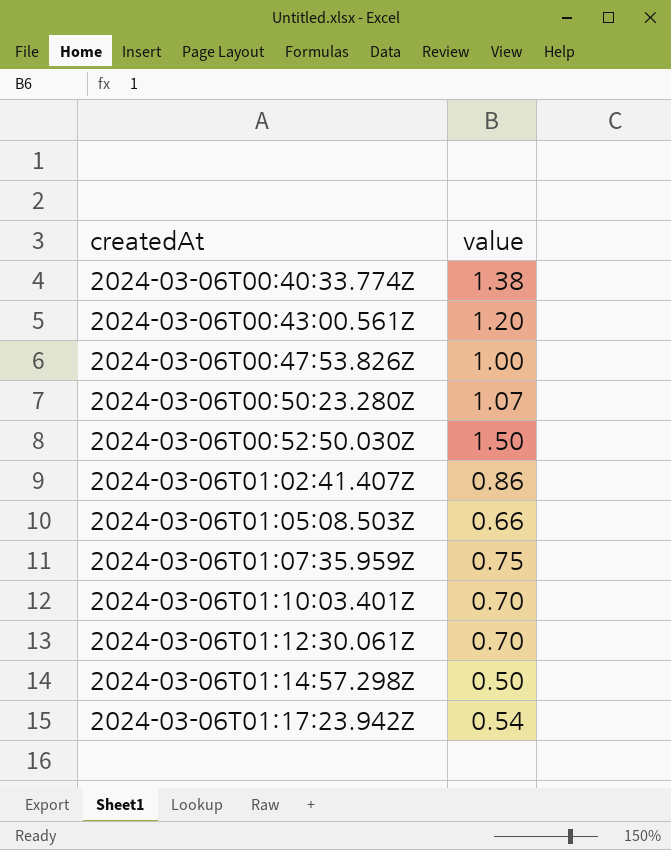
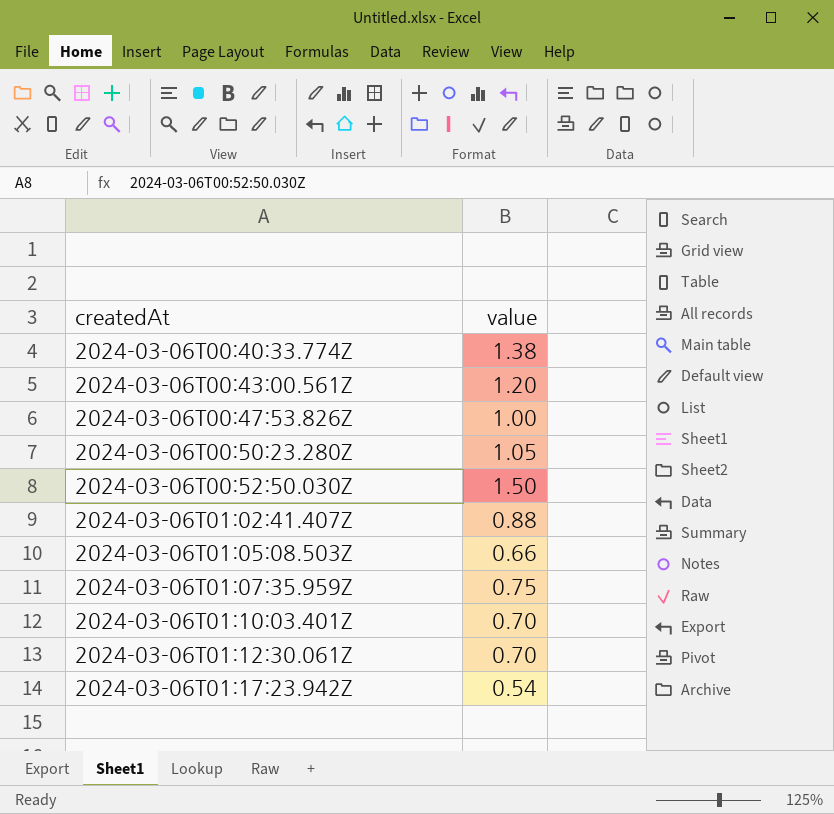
row 2024-03-06T01:14:57.298Z: 0.50 -> none
2024-03-06T00:50:23.280Z | value: 1.07 -> 1.05
2024-03-06T01:02:41.407Z | value: 0.86 -> 0.88

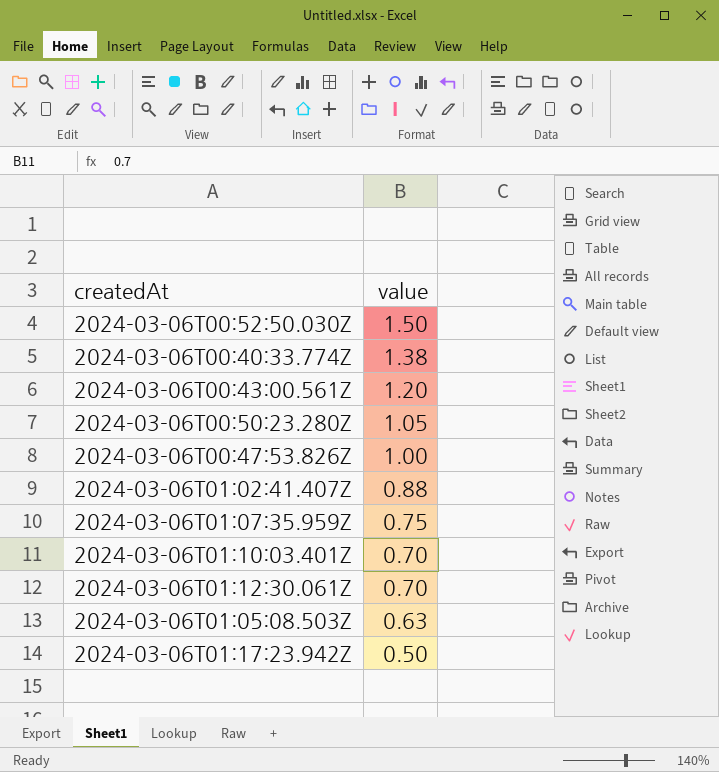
row order: createdAt ascending -> value descending
2024-03-06T01:05:08.503Z | value: 0.66 -> 0.63
2024-03-06T01:17:23.942Z | value: 0.54 -> 0.50

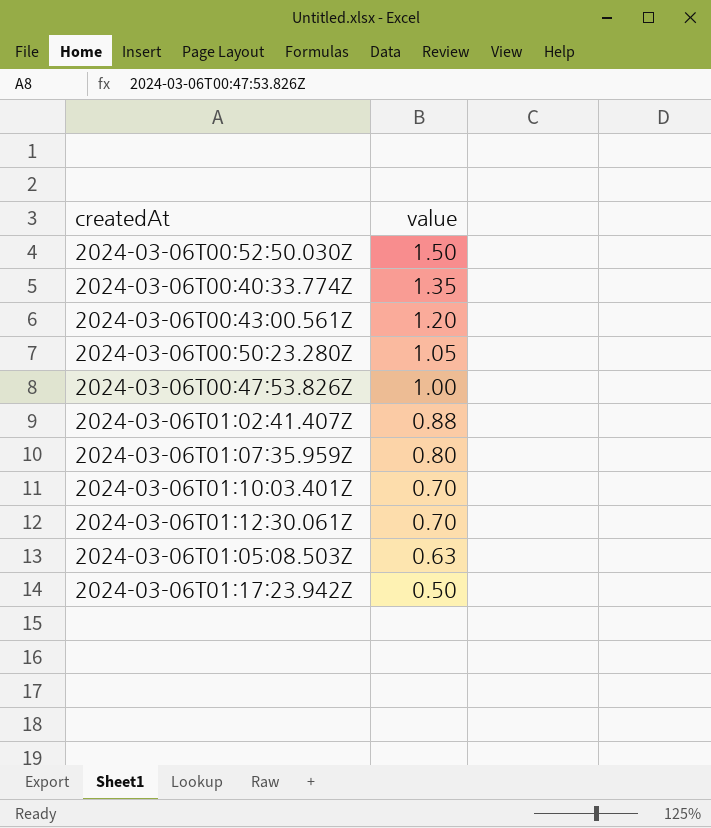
2024-03-06T00:40:33.774Z | value: 1.38 -> 1.35
2024-03-06T01:07:35.959Z | value: 0.75 -> 0.80

